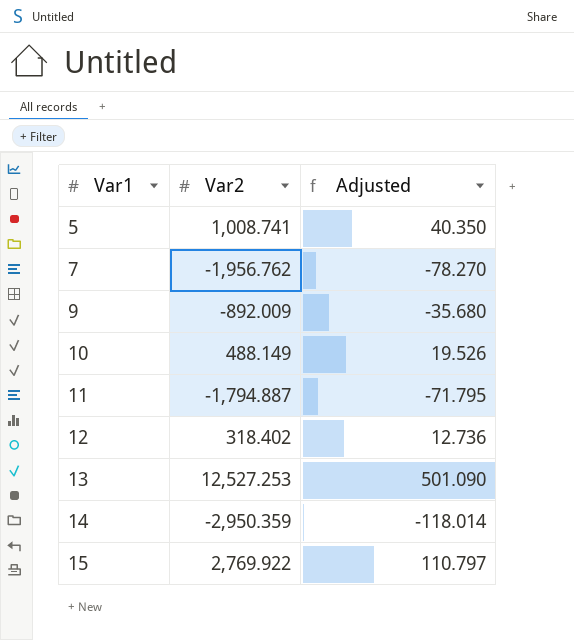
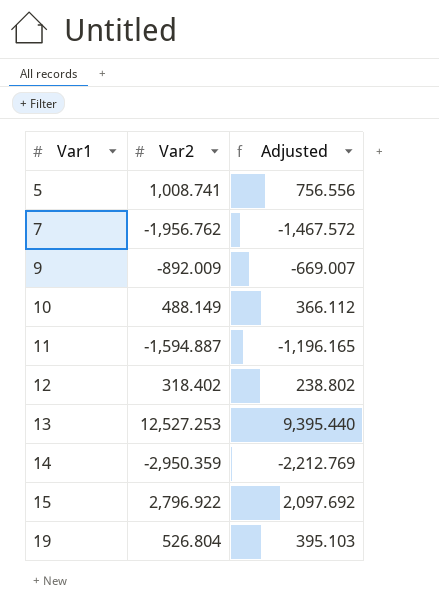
column Adjusted | formula: [Var2] * 0.04 -> [Var2] * 0.75
11 | Var2: -1,794.887 -> -1,594.887
15 | Var2: 2,769.922 -> 2,796.922
row 19: none -> 526.804 | 395.103

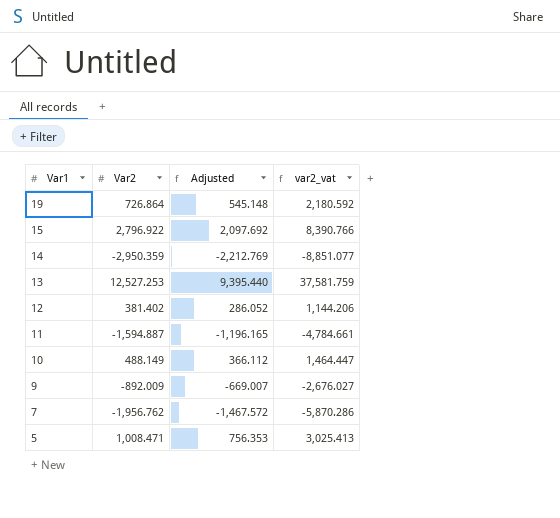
row order: Var1 ascending -> Var1 descending
column var2_vat | formula: none -> [Var2] * 3
19 | Var2: 526.804 -> 726.864
19 | Adjusted: 395.103 -> 545.148
12 | Var2: 318.402 -> 381.402
12 | Adjusted: 238.802 -> 286.052
5 | Var2: 1,008.741 -> 1,008.471
5 | Adjusted: 756.556 -> 756.353

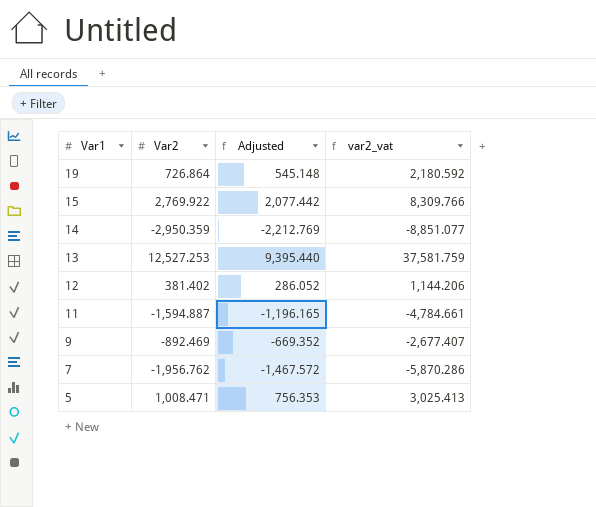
row 10: 488.149 | 366.112 | 1,464.447 -> none
15 | Var2: 2,796.922 -> 2,769.922
15 | Adjusted: 2,097.692 -> 2,077.442
15 | var2_vat: 8,390.766 -> 8,309.766
9 | Var2: -892.009 -> -892.469
9 | Adjusted: -669.007 -> -669.352
9 | var2_vat: -2,676.027 -> -2,677.407

